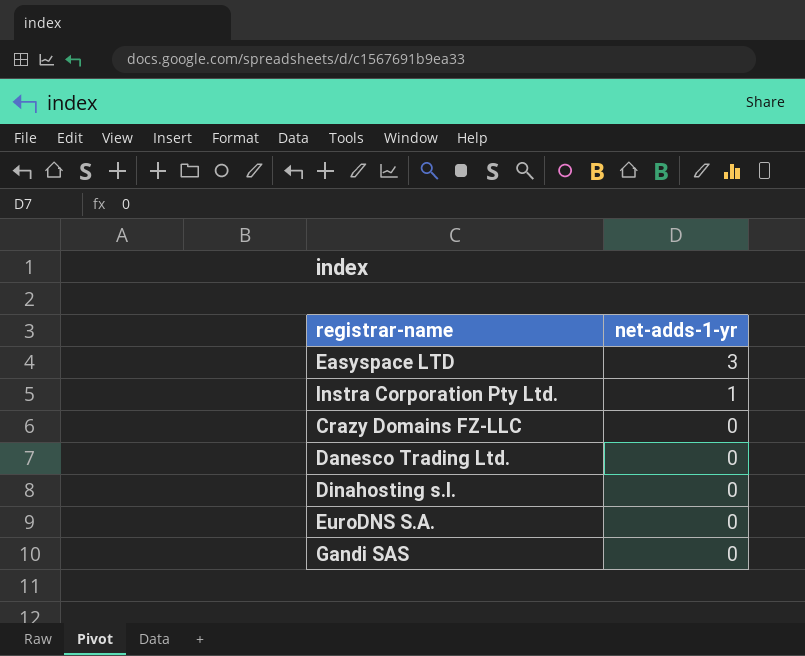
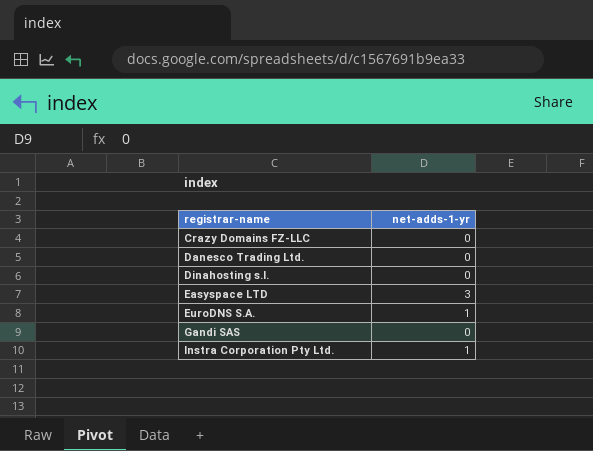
row order: net-adds-1-yr descending -> registrar-name ascending
EuroDNS S.A. | net-adds-1-yr: 0 -> 1

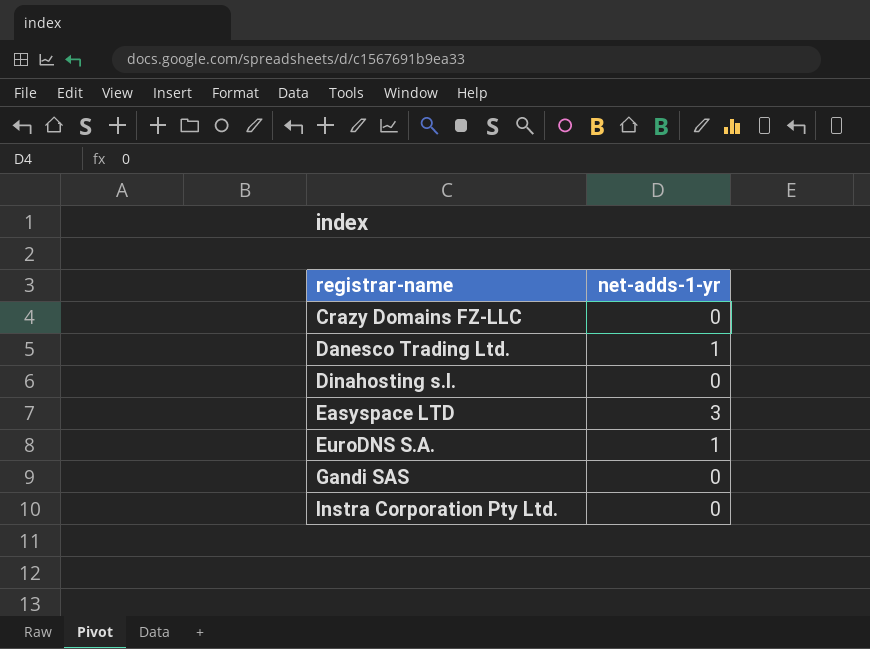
Danesco Trading Ltd. | net-adds-1-yr: 0 -> 1
Instra Corporation Pty Ltd. | net-adds-1-yr: 1 -> 0

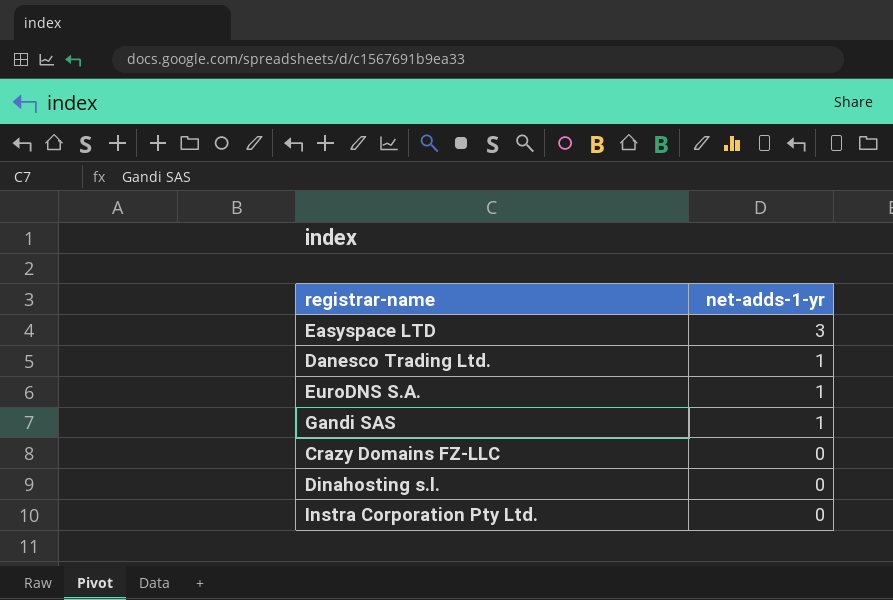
row order: registrar-name ascending -> net-adds-1-yr descending
Gandi SAS | net-adds-1-yr: 0 -> 1

